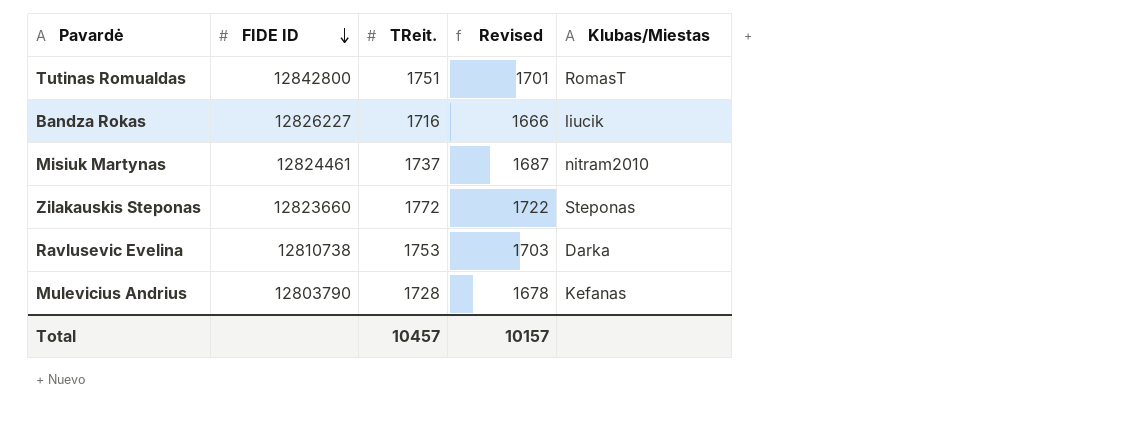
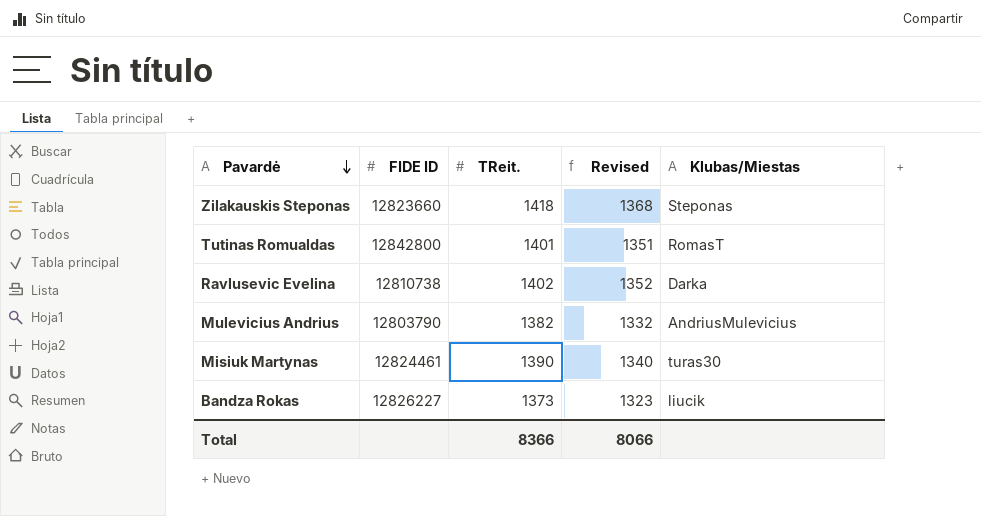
row order: FIDE ID descending -> Pavardė descending
Zilakauskis Steponas | TReit.: 1772 -> 1418
Zilakauskis Steponas | Revised: 1722 -> 1368
Tutinas Romualdas | TReit.: 1751 -> 1401
Tutinas Romualdas | Revised: 1701 -> 1351
Ravlusevic Evelina | TReit.: 1753 -> 1402
Ravlusevic Evelina | Revised: 1703 -> 1352
Mulevicius Andrius | TReit.: 1728 -> 1382
Mulevicius Andrius | Revised: 1678 -> 1332
Mulevicius Andrius | Klubas/Miestas: Kefanas -> AndriusMulevicius
Misiuk Martynas | TReit.: 1737 -> 1390
Misiuk Martynas | Revised: 1687 -> 1340
Misiuk Martynas | Klubas/Miestas: nitram2010 -> turas30
Bandza Rokas | TReit.: 1716 -> 1373
Bandza Rokas | Revised: 1666 -> 1323
Total | TReit.: 10457 -> 8366
Total | Revised: 10157 -> 8066

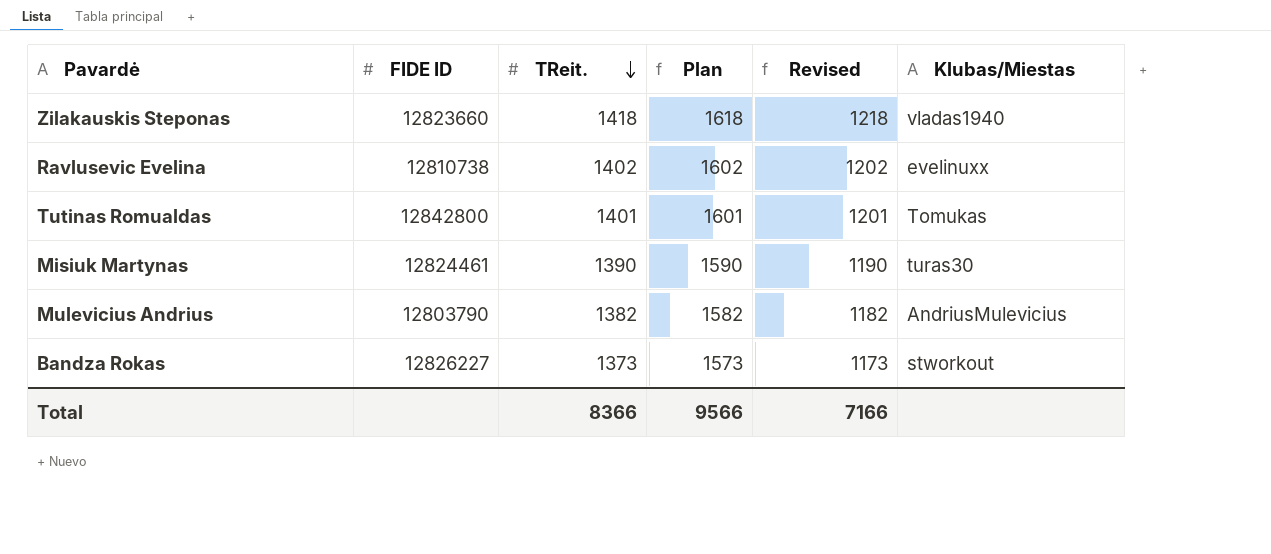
row order: Pavardė descending -> TReit. descending
column Plan | formula: none -> [TReit.] + 200
column Revised | formula: [TReit.] - 50 -> [TReit.] - 200
Zilakauskis Steponas | Klubas/Miestas: Steponas -> vladas1940
Ravlusevic Evelina | Klubas/Miestas: Darka -> evelinuxx
Tutinas Romualdas | Klubas/Miestas: RomasT -> Tomukas
Bandza Rokas | Klubas/Miestas: liucik -> stworkout
Total | Revised: 8066 -> 7166

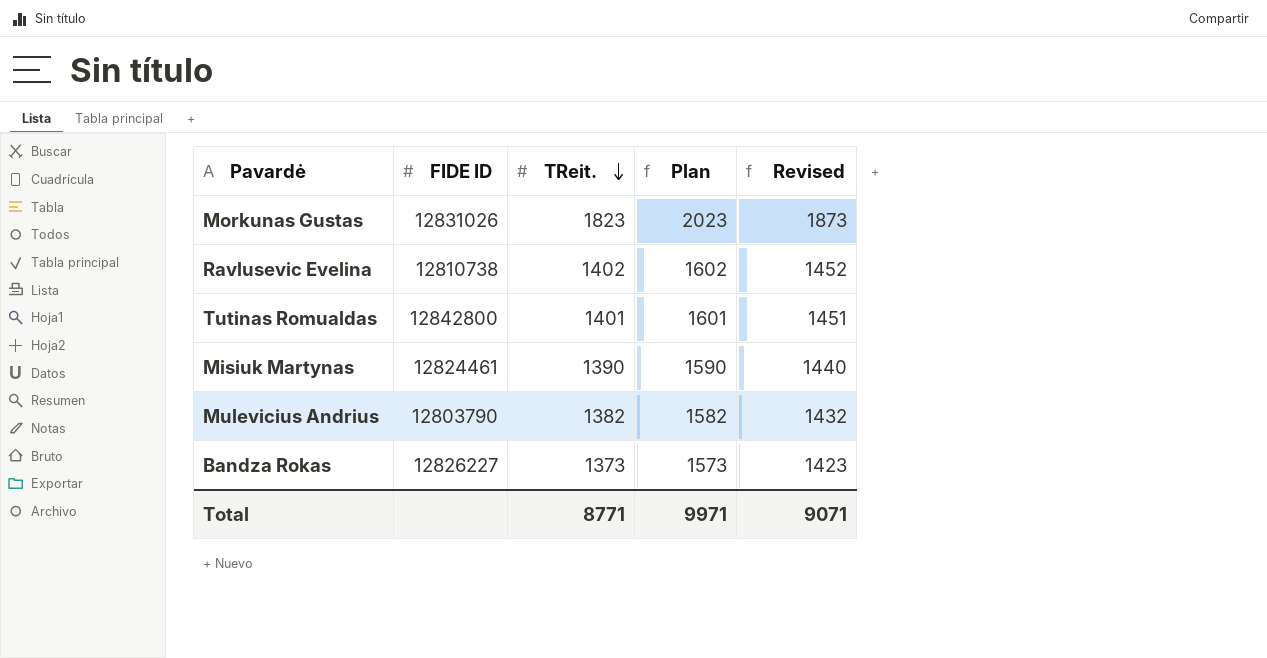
column Klubas/Miestas | position: 6 -> none
column Revised | formula: [TReit.] - 200 -> [TReit.] + 50
row Zilakauskis Steponas: 12823660 | 1418 | 1618 | 1218 | vladas1940 -> none
row Morkunas Gustas: none -> 12831026 | 1823 | 2023 | 1873
Total | TReit.: 8366 -> 8771
Total | Plan: 9566 -> 9971
Total | Revised: 7166 -> 9071

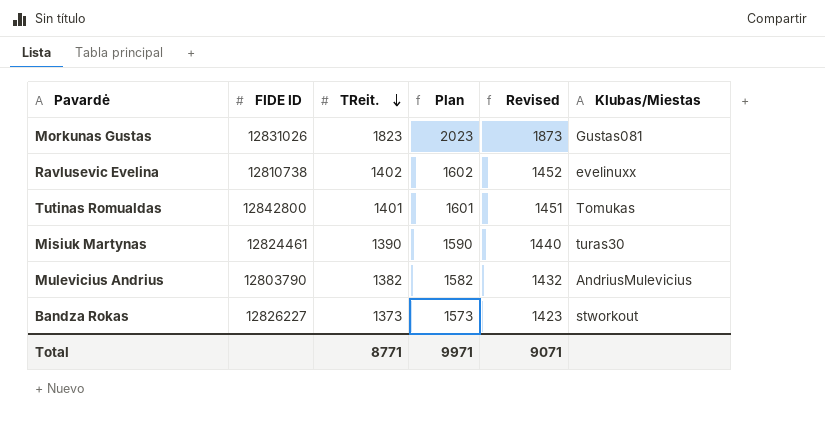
column Klubas/Miestas | position: none -> 6

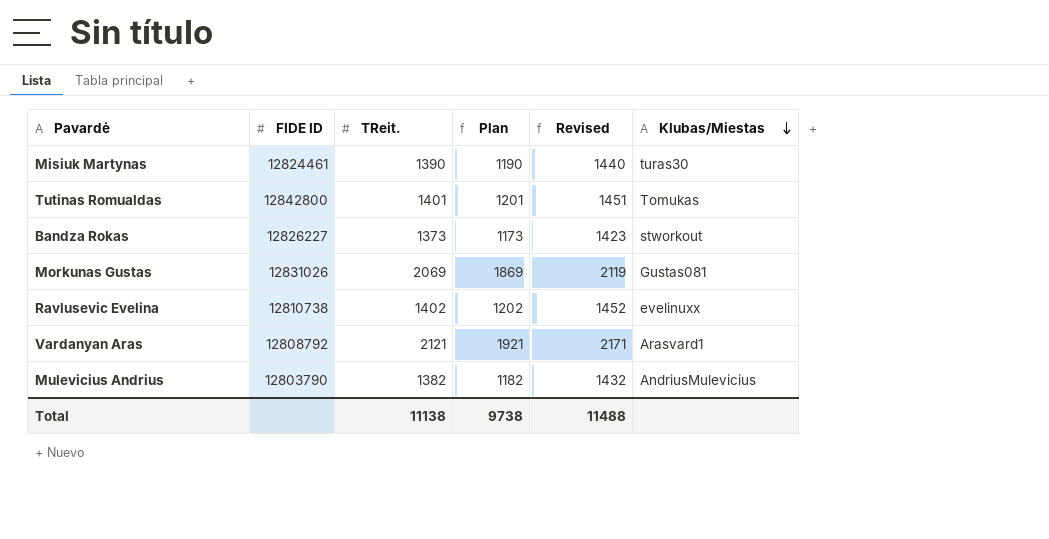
row order: TReit. descending -> Klubas/Miestas descending
column Plan | formula: [TReit.] + 200 -> [TReit.] - 200
Morkunas Gustas | TReit.: 1823 -> 2069
Morkunas Gustas | Revised: 1873 -> 2119
row Vardanyan Aras: none -> 12808792 | 2121 | 1921 | 2171 | Arasvard1
Total | TReit.: 8771 -> 11138
Total | Plan: 9971 -> 9738
Total | Revised: 9071 -> 11488

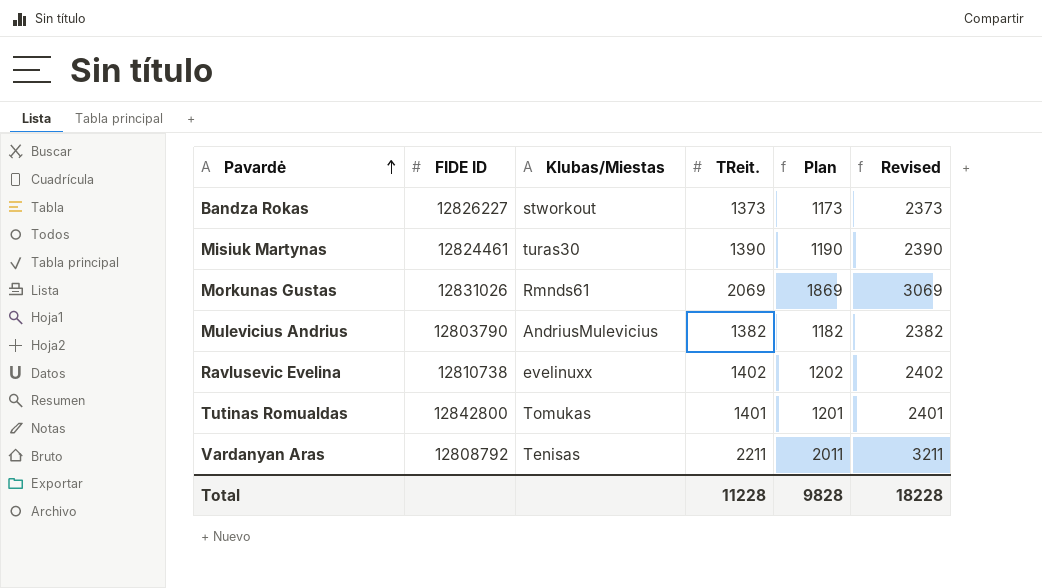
row order: Klubas/Miestas descending -> Pavardė ascending
column Klubas/Miestas | position: 6 -> 3
column Revised | formula: [TReit.] + 50 -> [TReit.] + 1000
Morkunas Gustas | Klubas/Miestas: Gustas081 -> Rmnds61
Vardanyan Aras | Klubas/Miestas: Arasvard1 -> Tenisas
Vardanyan Aras | TReit.: 2121 -> 2211
Vardanyan Aras | Plan: 1921 -> 2011
Total | TReit.: 11138 -> 11228
Total | Plan: 9738 -> 9828
Total | Revised: 11488 -> 18228

